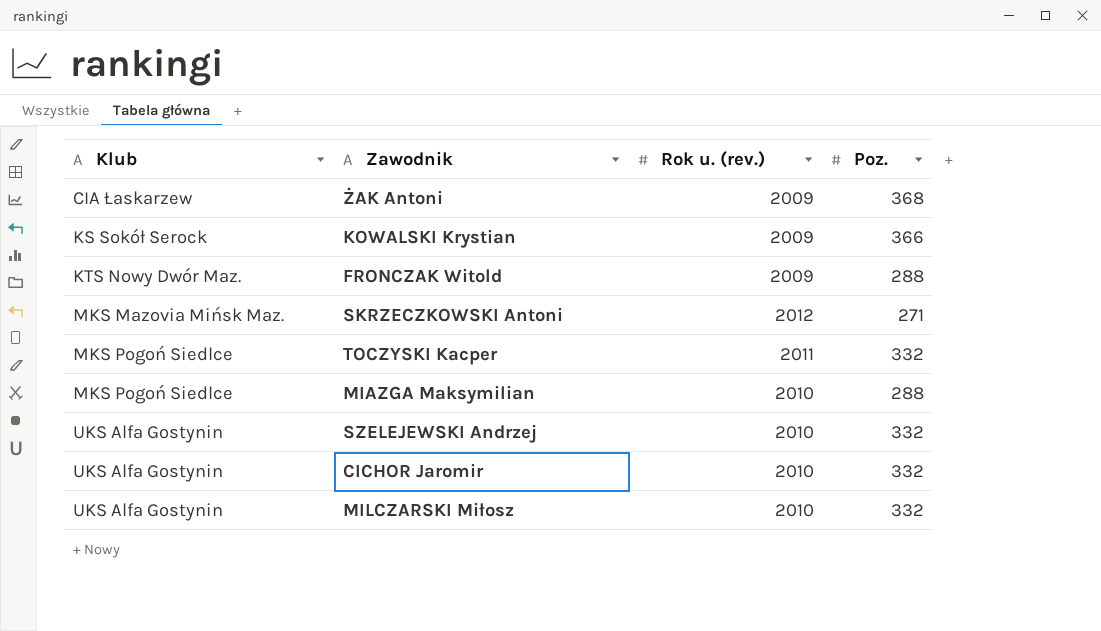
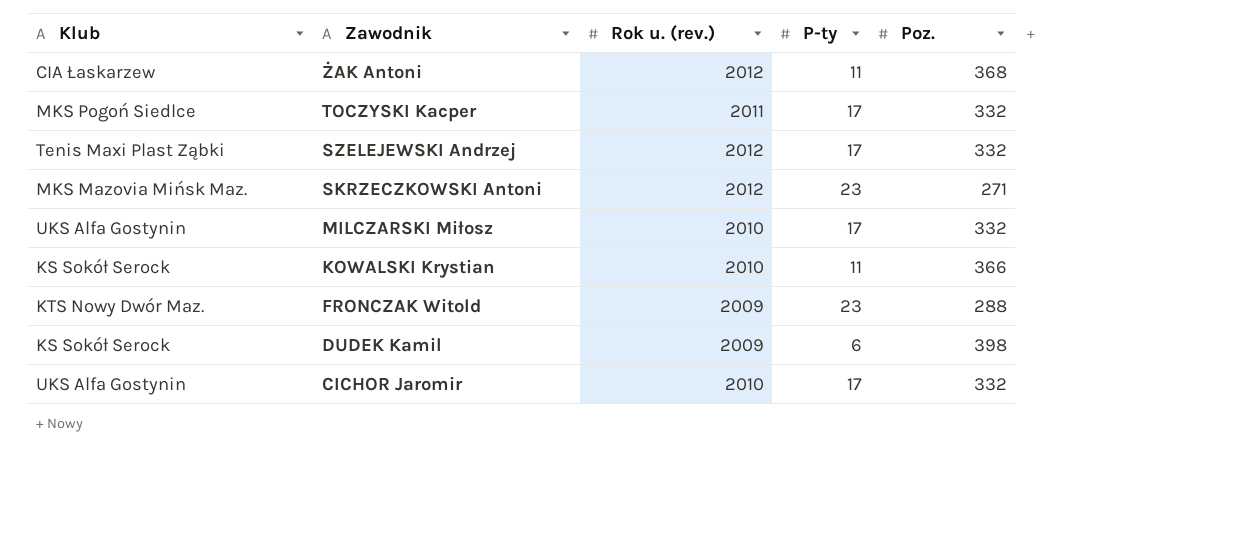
row order: Klub ascending -> Zawodnik descending
column P-ty | position: none -> 4
row MIAZGA Maksymilian: MKS Pogoń Siedlce | 2010 | 288 -> none
ŻAK Antoni | Rok u. (rev.): 2009 -> 2012
SZELEJEWSKI Andrzej | Klub: UKS Alfa Gostynin -> Tenis Maxi Plast Ząbki
SZELEJEWSKI Andrzej | Rok u. (rev.): 2010 -> 2012
KOWALSKI Krystian | Rok u. (rev.): 2009 -> 2010
row DUDEK Kamil: none -> KS Sokół Serock | 2009 | 6 | 398

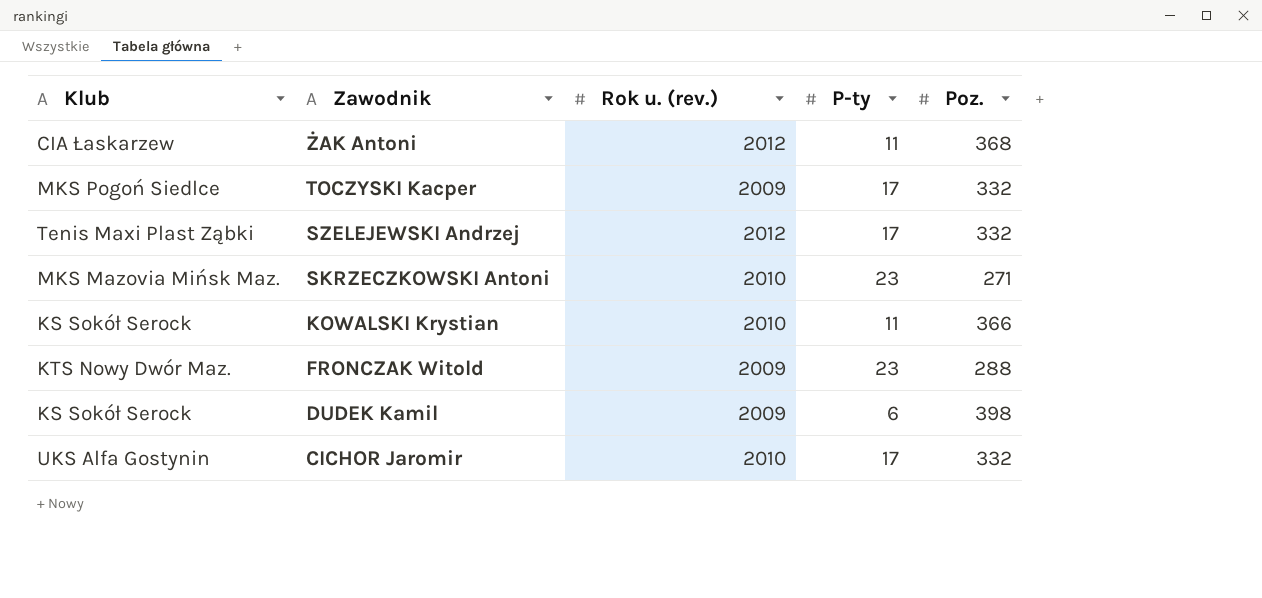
row MILCZARSKI Miłosz: UKS Alfa Gostynin | 2010 | 17 | 332 -> none
TOCZYSKI Kacper | Rok u. (rev.): 2011 -> 2009
SKRZECZKOWSKI Antoni | Rok u. (rev.): 2012 -> 2010

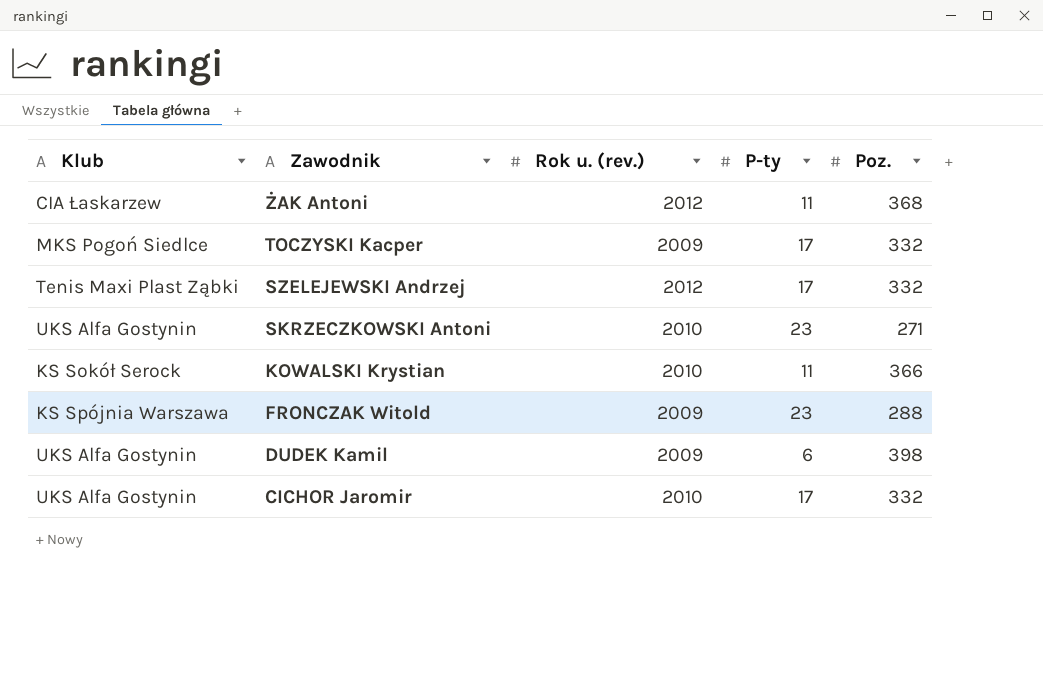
SKRZECZKOWSKI Antoni | Klub: MKS Mazovia Mińsk Maz. -> UKS Alfa Gostynin
FRONCZAK Witold | Klub: KTS Nowy Dwór Maz. -> KS Spójnia Warszawa
DUDEK Kamil | Klub: KS Sokół Serock -> UKS Alfa Gostynin

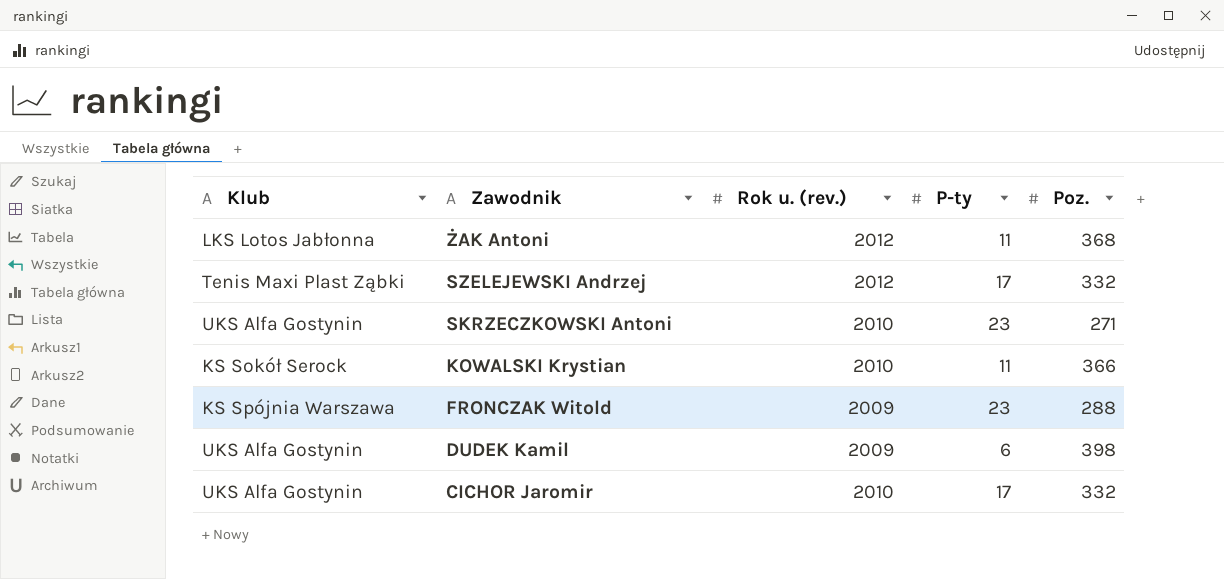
row TOCZYSKI Kacper: MKS Pogoń Siedlce | 2009 | 17 | 332 -> none
ŻAK Antoni | Klub: CIA Łaskarzew -> LKS Lotos Jabłonna

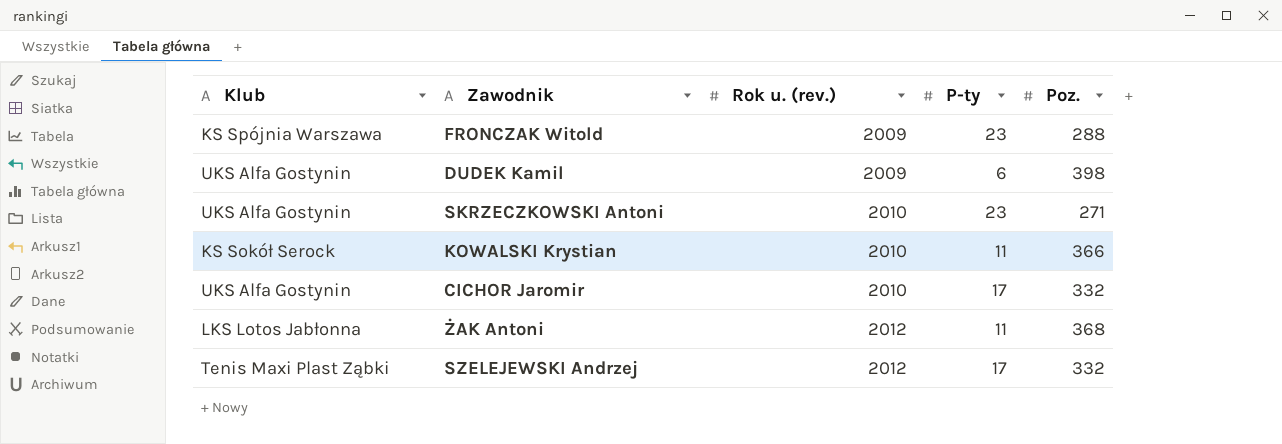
row order: Zawodnik descending -> Rok u. (rev.) ascending

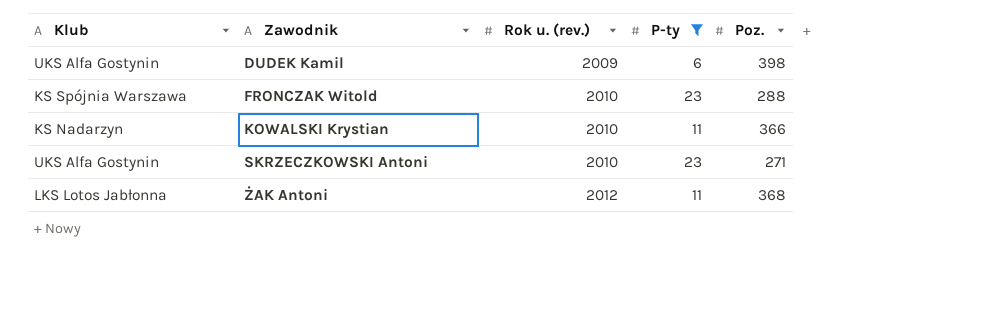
filter: none -> P-ty != 17
row order: Rok u. (rev.) ascending -> Zawodnik ascending
FRONCZAK Witold | Rok u. (rev.): 2009 -> 2010
KOWALSKI Krystian | Klub: KS Sokół Serock -> KS Nadarzyn

